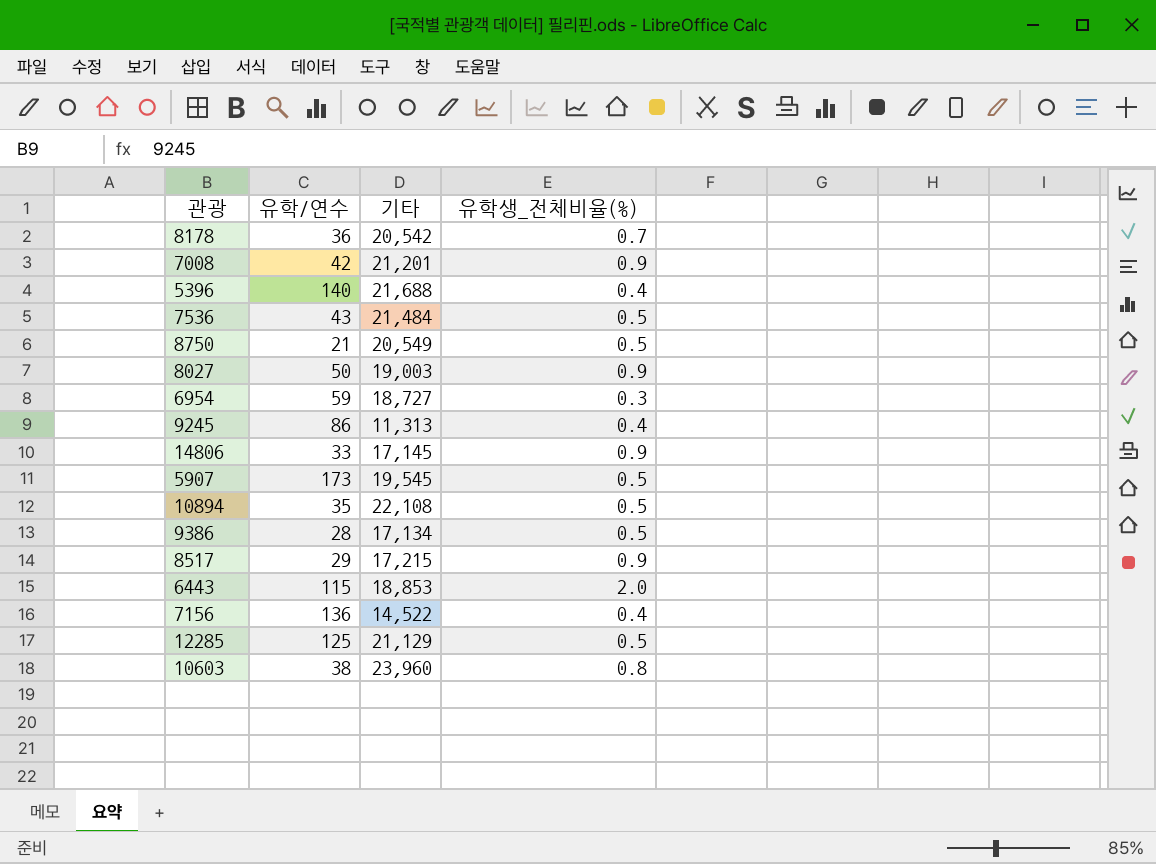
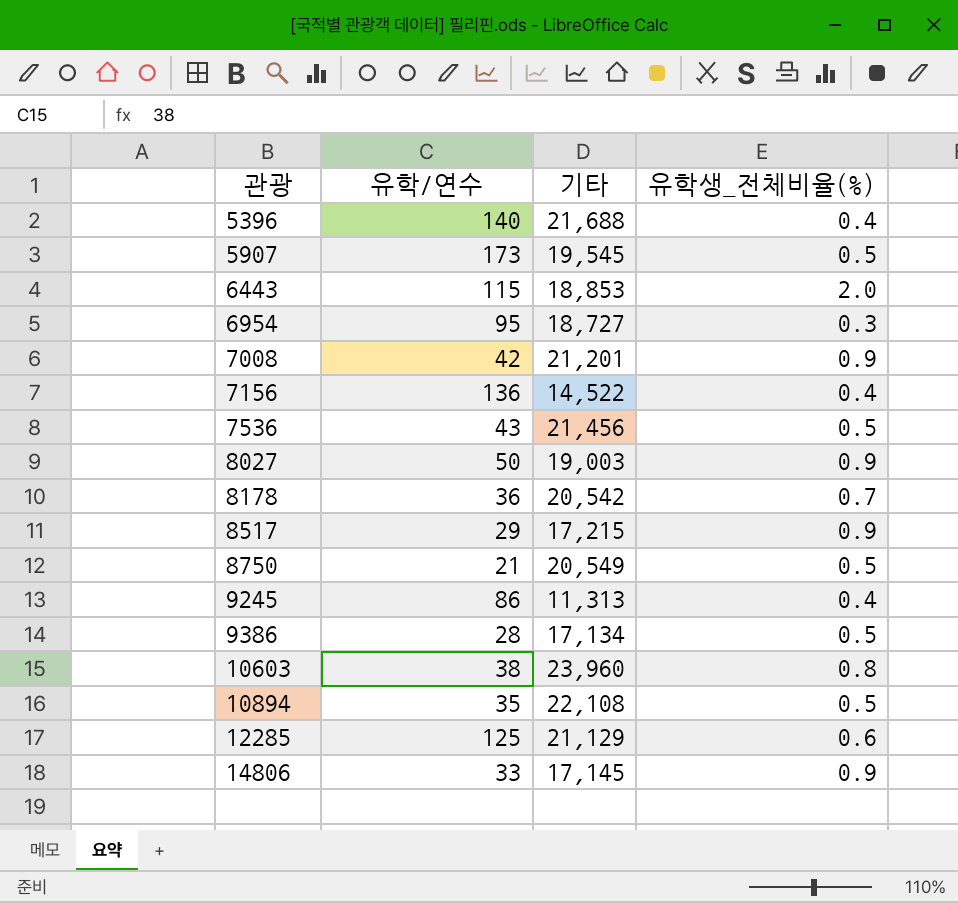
row order: none -> 관광 ascending
6954 | 유학/연수: 59 -> 95
7536 | 기타: 21,484 -> 21,456
12285 | 유학생_전체비율(%): 0.5 -> 0.6

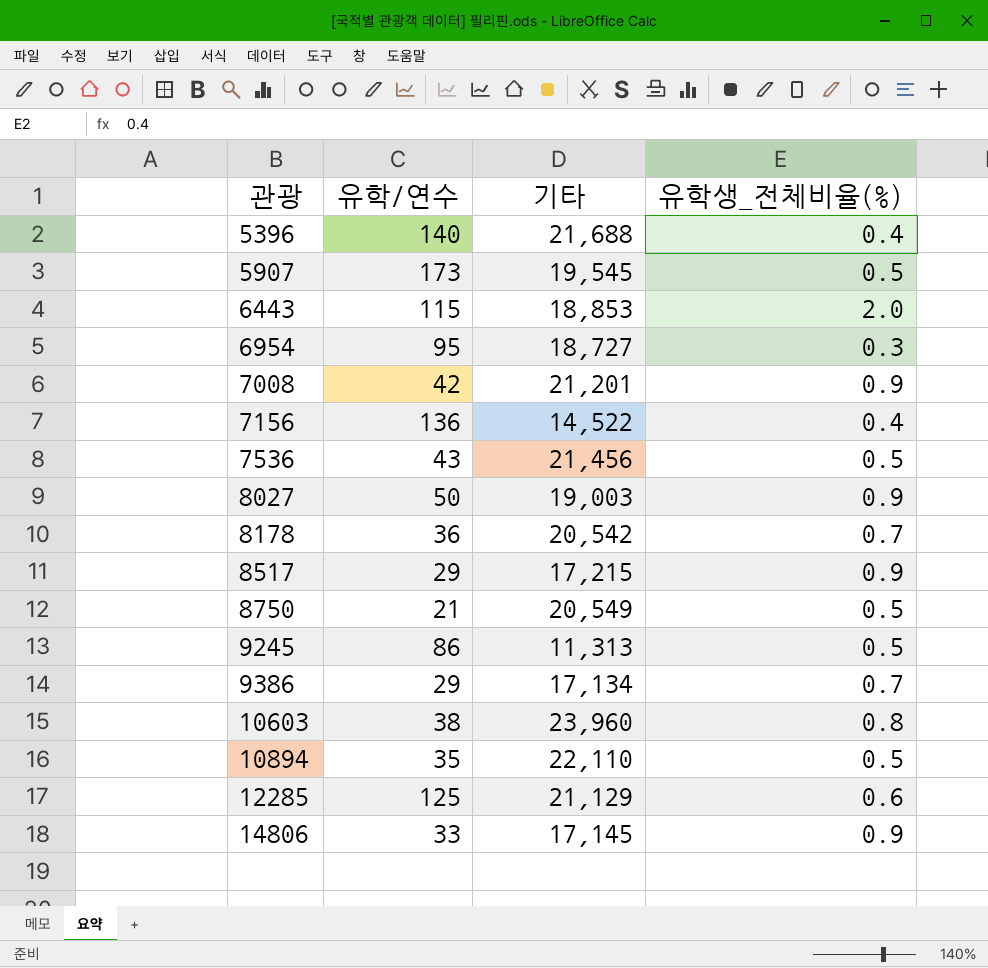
9245 | 유학생_전체비율(%): 0.4 -> 0.5
9386 | 유학/연수: 28 -> 29
9386 | 유학생_전체비율(%): 0.5 -> 0.7
10894 | 기타: 22,108 -> 22,110

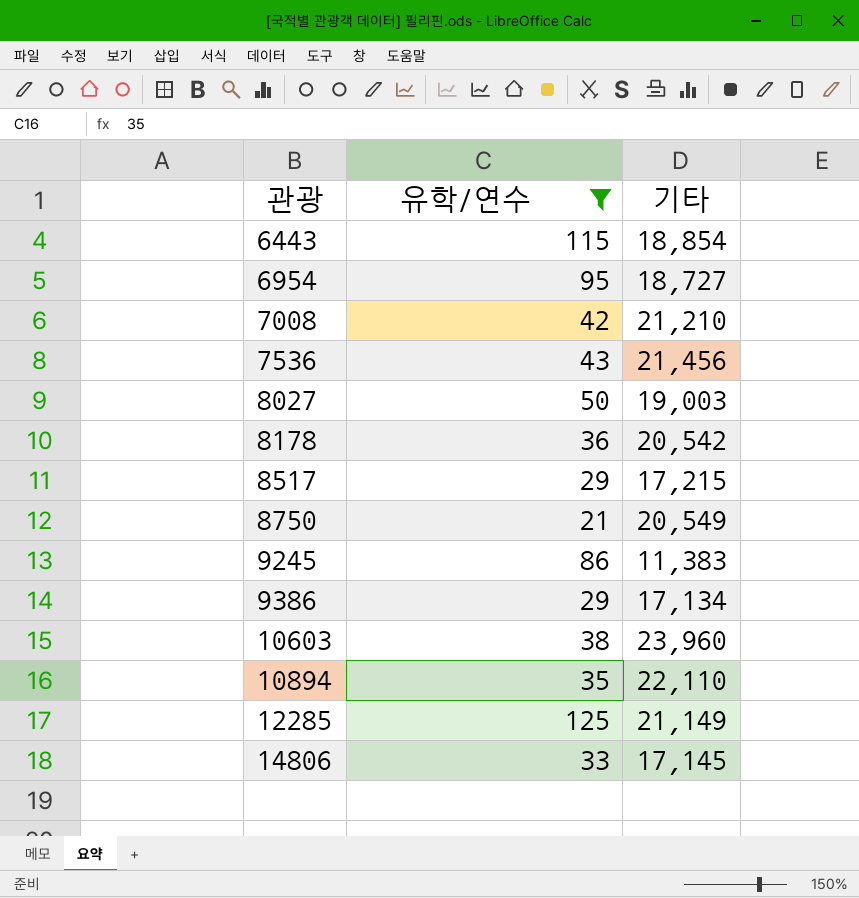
filter: none -> 유학/연수 <= 125
column 유학생_전체비율(%) | position: 4 -> none
6443 | 기타: 18,853 -> 18,854
7008 | 기타: 21,201 -> 21,210
9245 | 기타: 11,313 -> 11,383
12285 | 기타: 21,129 -> 21,149

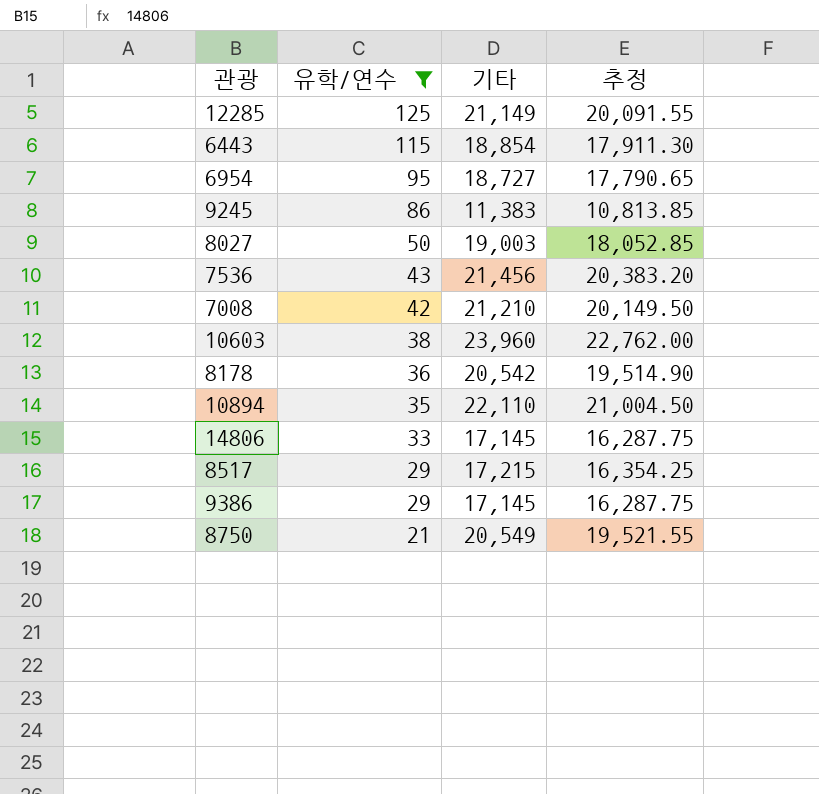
row order: 관광 ascending -> 유학/연수 descending
column 추정 | formula: none -> [기타] * 0.95
9386 | 기타: 17,134 -> 17,145

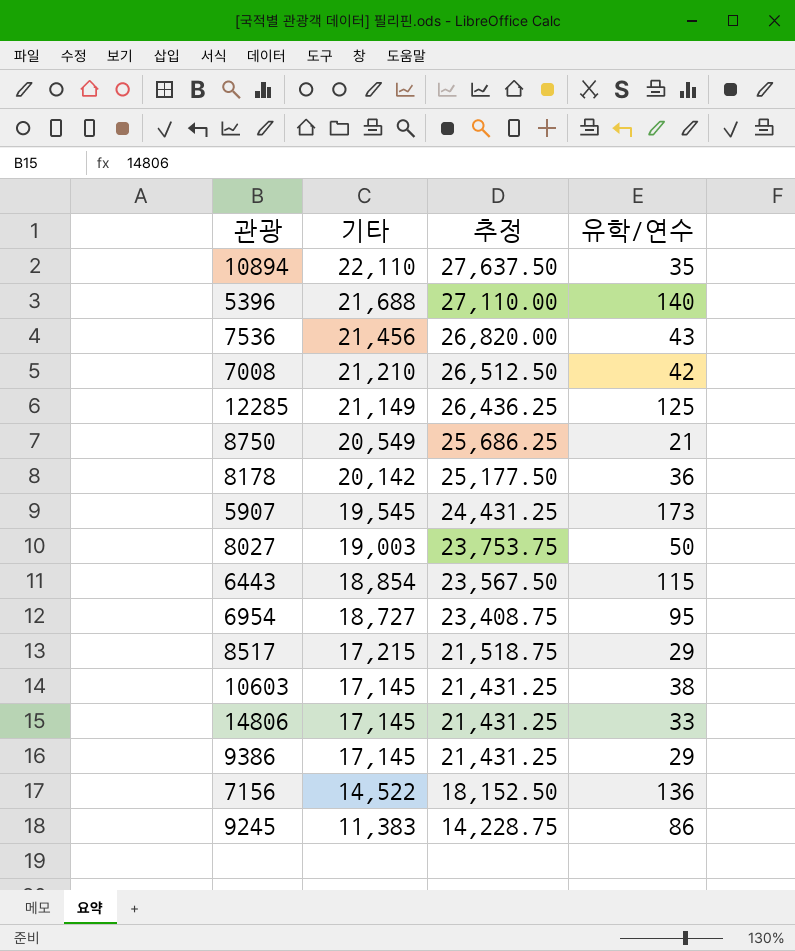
filter: 유학/연수 <= 125 -> none
row order: 유학/연수 descending -> 기타 descending
column 추정 | formula: [기타] * 0.95 -> [기타] * 1.25
column 유학/연수 | position: 2 -> 4
8178 | 기타: 20,542 -> 20,142
10603 | 기타: 23,960 -> 17,145

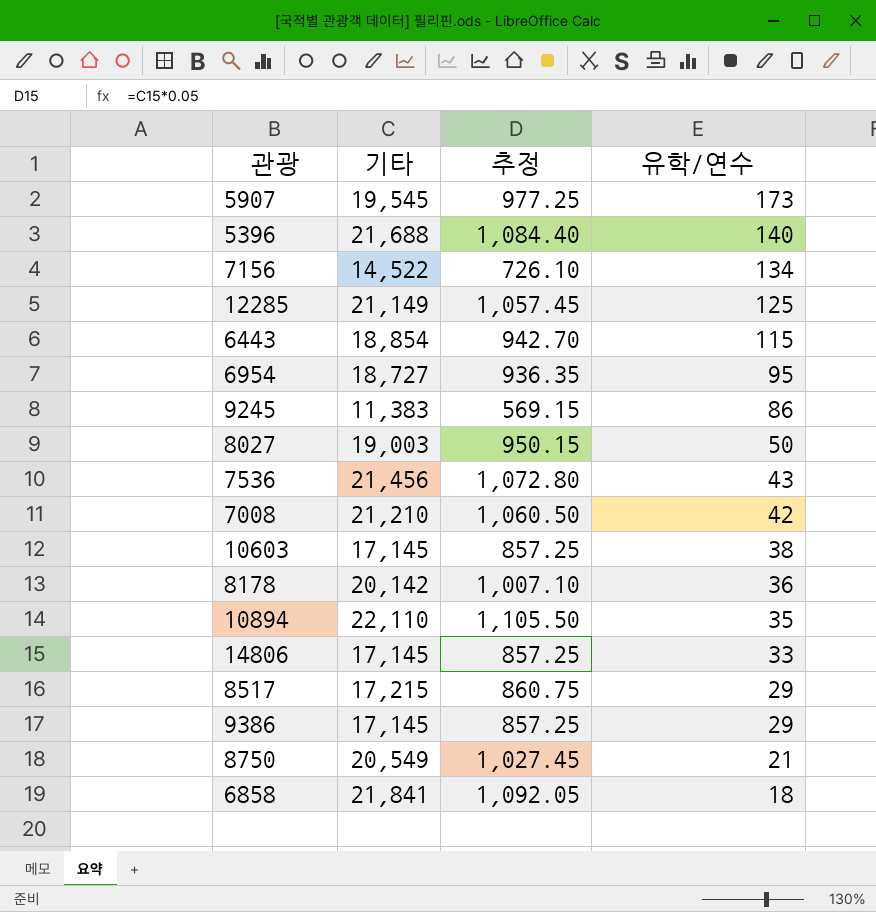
row order: 기타 descending -> 유학/연수 descending
column 추정 | formula: [기타] * 1.25 -> [기타] * 0.05
7156 | 유학/연수: 136 -> 134
row 6858: none -> 21,841 | 1,092.05 | 18

